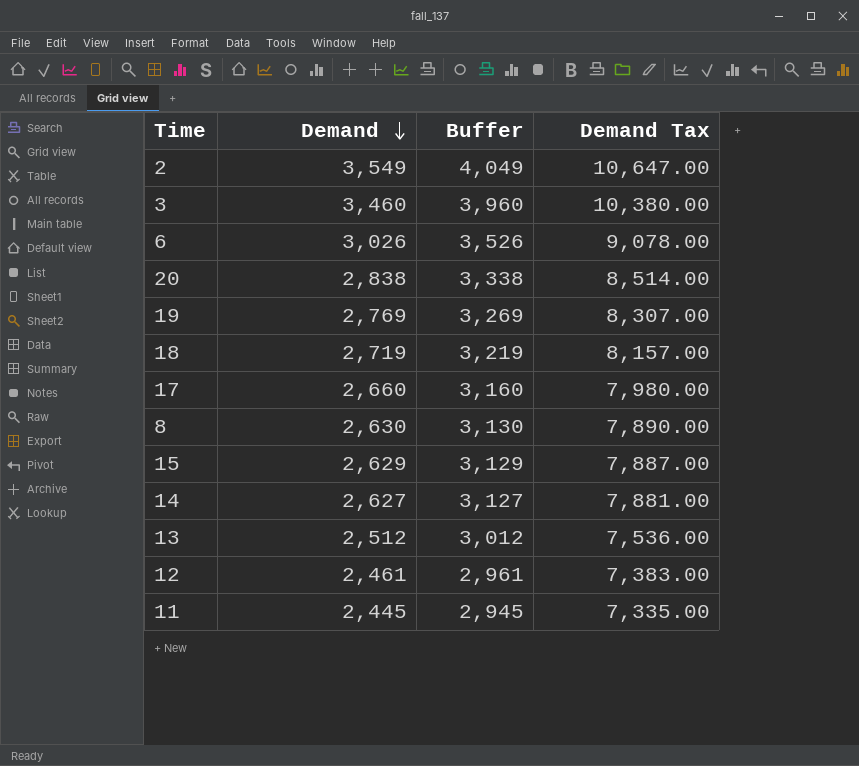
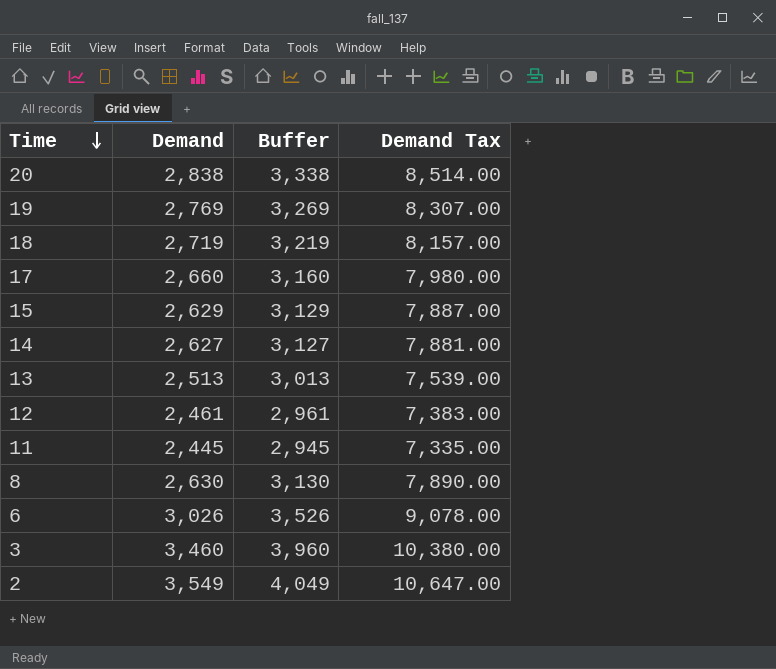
row order: Demand descending -> Time descending
13 | Demand: 2,512 -> 2,513
13 | Buffer: 3,012 -> 3,013
13 | Demand Tax: 7,536.00 -> 7,539.00

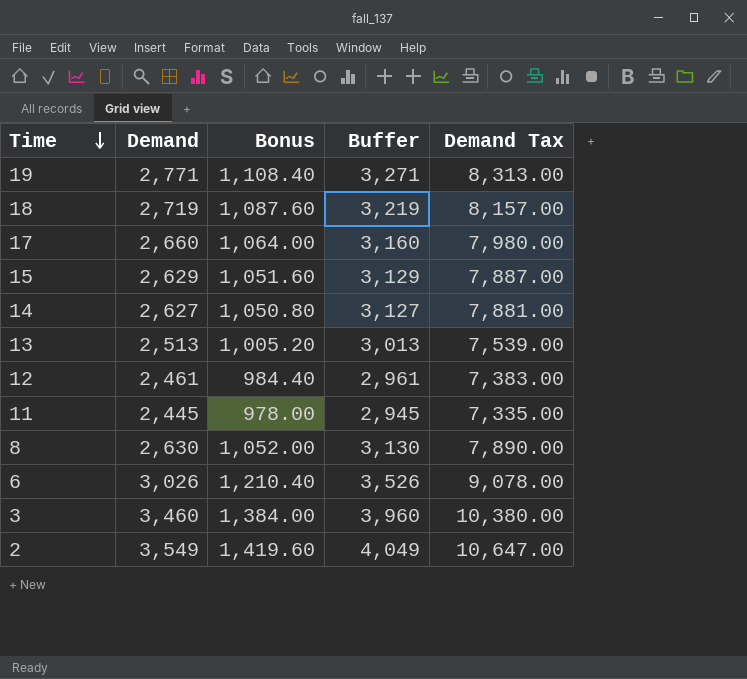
column Bonus | formula: none -> [Demand] * 0.4
row 20: 2,838 | 3,338 | 8,514.00 -> none
19 | Demand: 2,769 -> 2,771
19 | Buffer: 3,269 -> 3,271
19 | Demand Tax: 8,307.00 -> 8,313.00

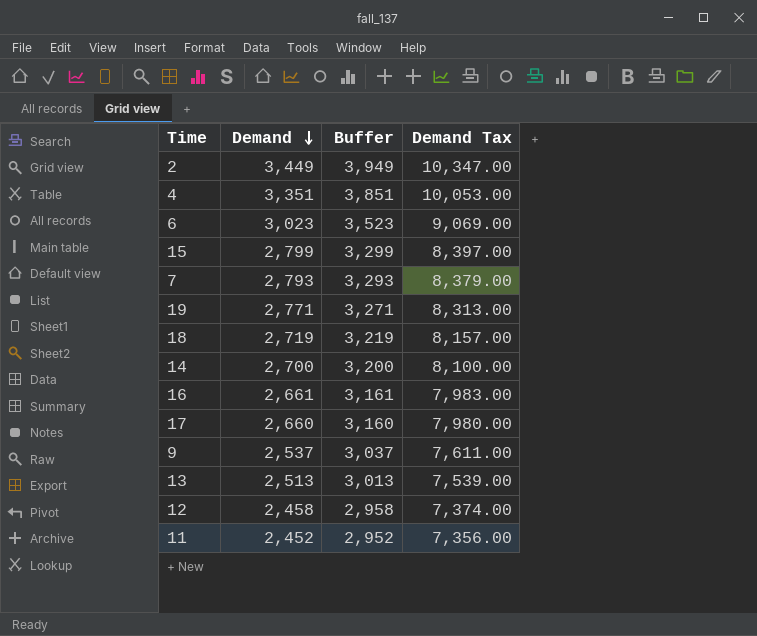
row order: Time descending -> Demand descending
column Bonus | formula: [Demand] * 0.4 -> none
row 8: 2,630 | 1,052.00 | 3,130 | 7,890.00 -> none
row 3: 3,460 | 1,384.00 | 3,960 | 10,380.00 -> none
2 | Demand: 3,549 -> 3,449
2 | Buffer: 4,049 -> 3,949
2 | Demand Tax: 10,647.00 -> 10,347.00
row 4: none -> 3,351 | 3,851 | 10,053.00
6 | Demand: 3,026 -> 3,023
6 | Buffer: 3,526 -> 3,523
6 | Demand Tax: 9,078.00 -> 9,069.00
15 | Demand: 2,629 -> 2,799
15 | Buffer: 3,129 -> 3,299
15 | Demand Tax: 7,887.00 -> 8,397.00
row 7: none -> 2,793 | 3,293 | 8,379.00
14 | Demand: 2,627 -> 2,700
14 | Buffer: 3,127 -> 3,200
14 | Demand Tax: 7,881.00 -> 8,100.00
row 16: none -> 2,661 | 3,161 | 7,983.00
row 9: none -> 2,537 | 3,037 | 7,611.00
12 | Demand: 2,461 -> 2,458
12 | Buffer: 2,961 -> 2,958
12 | Demand Tax: 7,383.00 -> 7,374.00
11 | Demand: 2,445 -> 2,452
11 | Buffer: 2,945 -> 2,952
11 | Demand Tax: 7,335.00 -> 7,356.00

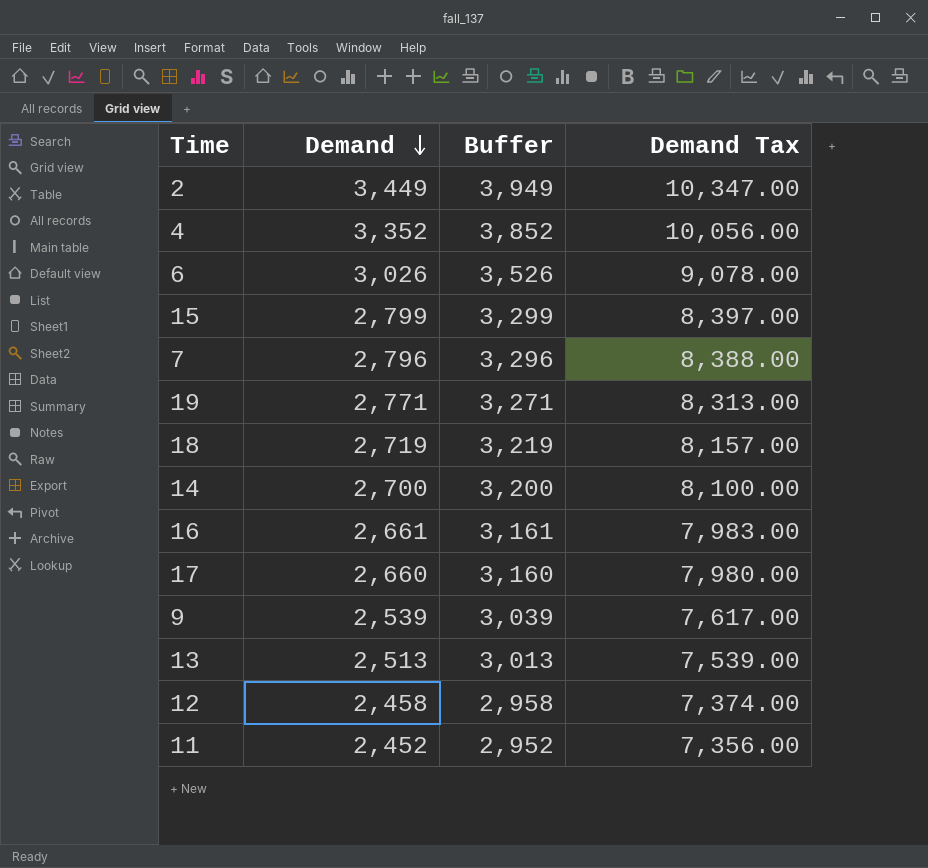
4 | Demand: 3,351 -> 3,352
4 | Buffer: 3,851 -> 3,852
4 | Demand Tax: 10,053.00 -> 10,056.00
6 | Demand: 3,023 -> 3,026
6 | Buffer: 3,523 -> 3,526
6 | Demand Tax: 9,069.00 -> 9,078.00
7 | Demand: 2,793 -> 2,796
7 | Buffer: 3,293 -> 3,296
7 | Demand Tax: 8,379.00 -> 8,388.00
9 | Demand: 2,537 -> 2,539
9 | Buffer: 3,037 -> 3,039
9 | Demand Tax: 7,611.00 -> 7,617.00

